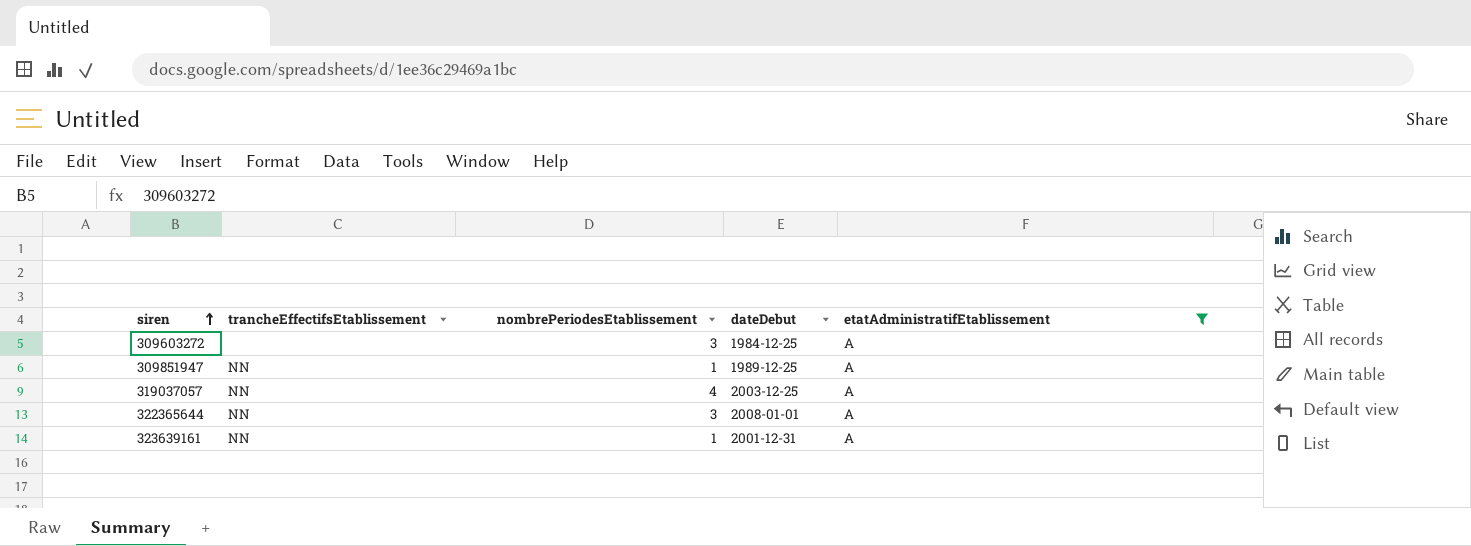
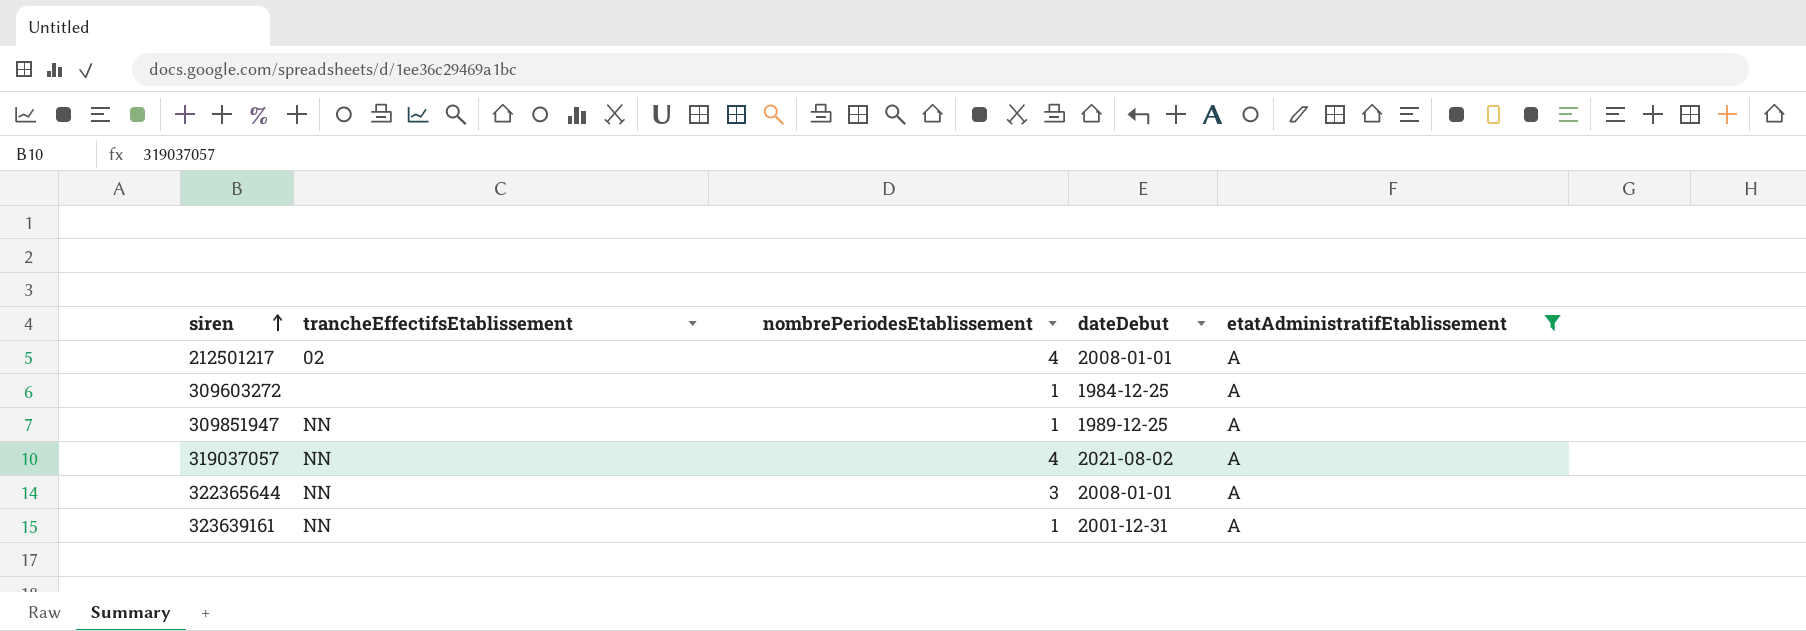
row 212501217: none -> 02 | 4 | 2008-01-01 | A
309603272 | nombrePeriodesEtablissement: 3 -> 1
319037057 | dateDebut: 2003-12-25 -> 2021-08-02

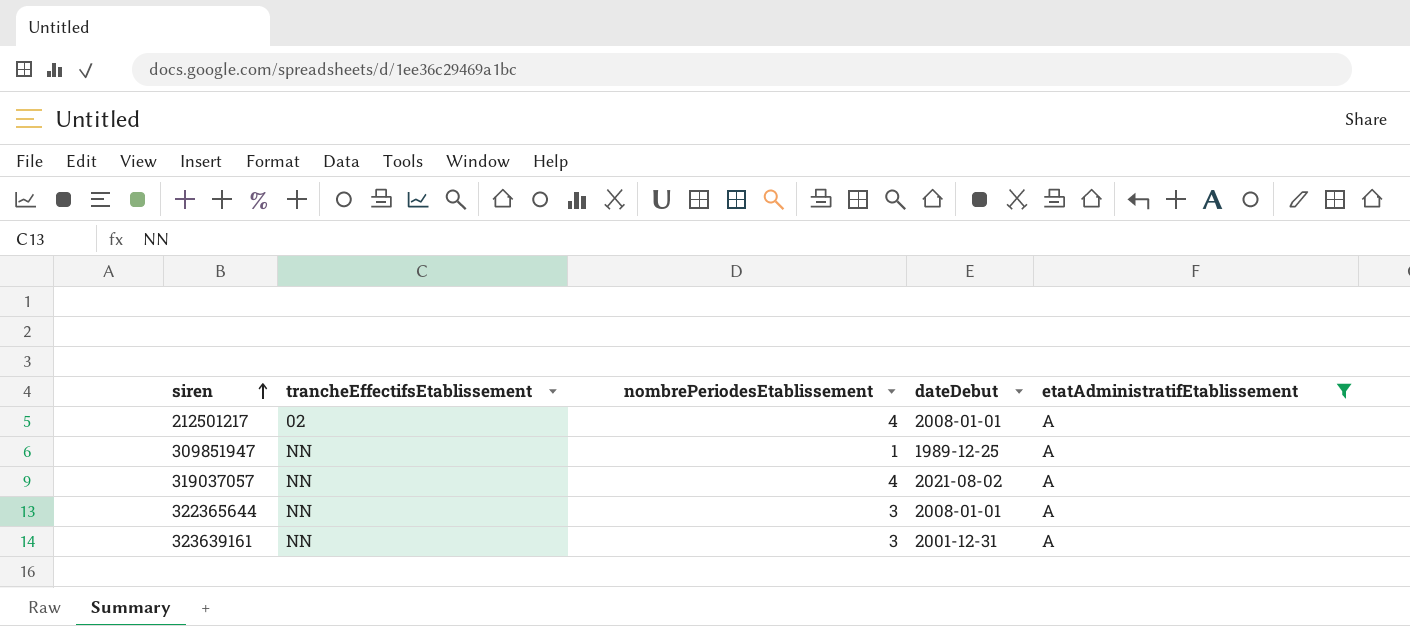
row 309603272: none | 1 | 1984-12-25 | A -> none
323639161 | nombrePeriodesEtablissement: 1 -> 3

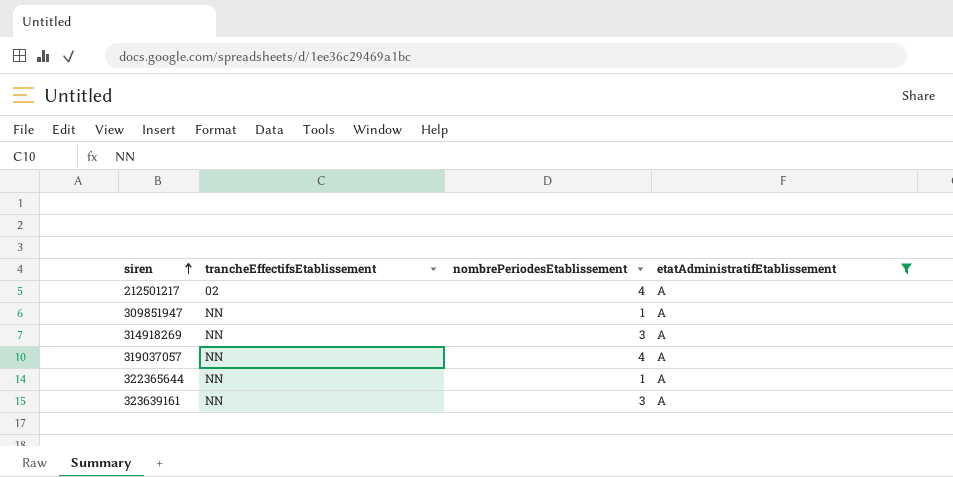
column dateDebut | position: 4 -> none
row 314918269: none -> NN | 3 | A
322365644 | nombrePeriodesEtablissement: 3 -> 1

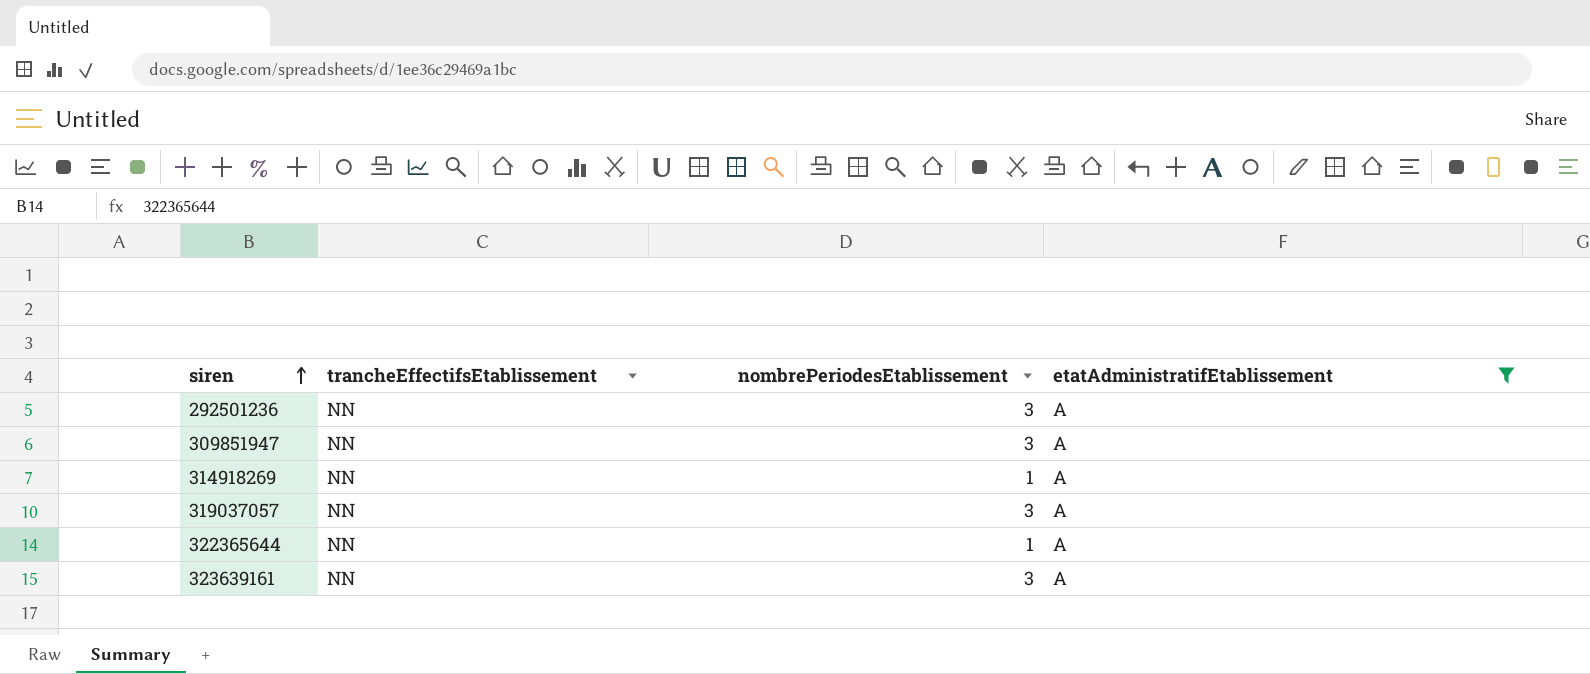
row 212501217: 02 | 4 | A -> none
row 292501236: none -> NN | 3 | A
309851947 | nombrePeriodesEtablissement: 1 -> 3
314918269 | nombrePeriodesEtablissement: 3 -> 1
319037057 | nombrePeriodesEtablissement: 4 -> 3

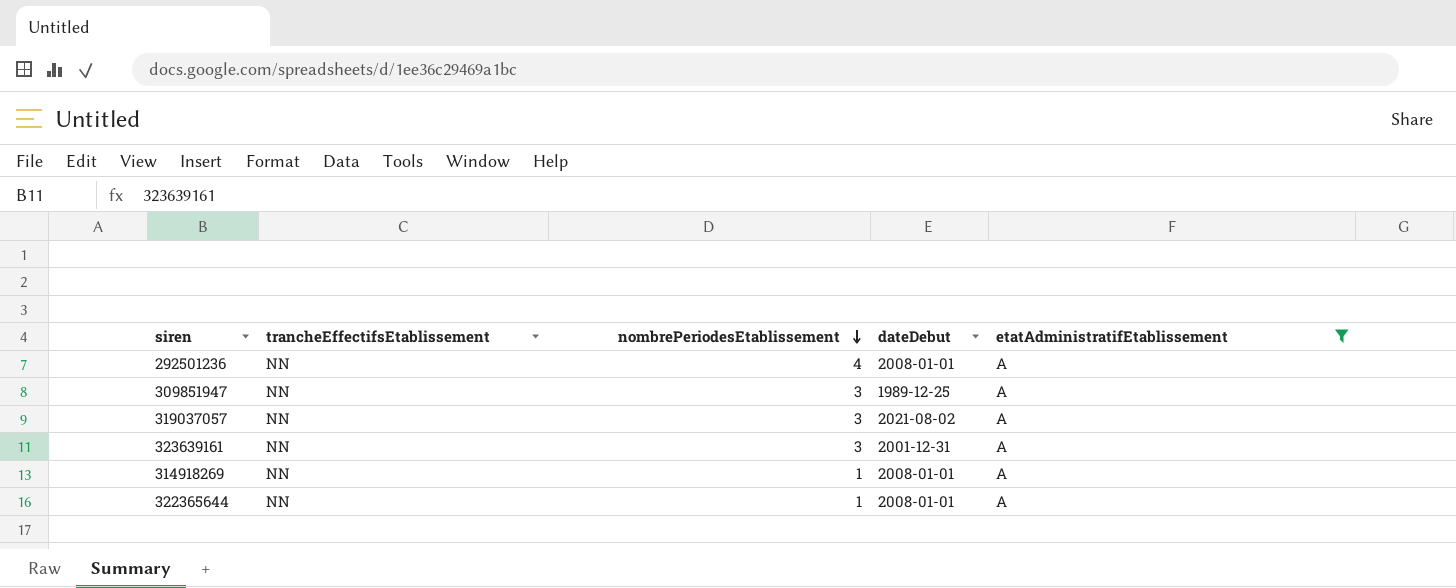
row order: siren ascending -> nombrePeriodesEtablissement descending
column dateDebut | position: none -> 4
292501236 | nombrePeriodesEtablissement: 3 -> 4

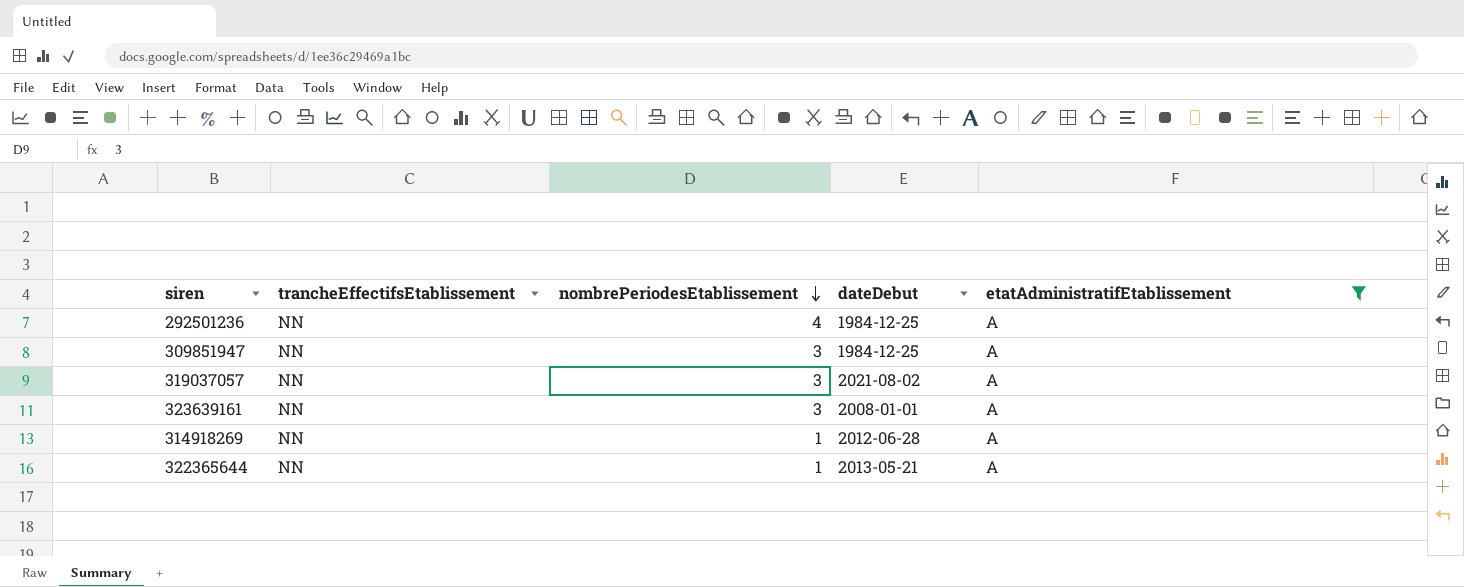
292501236 | dateDebut: 2008-01-01 -> 1984-12-25
309851947 | dateDebut: 1989-12-25 -> 1984-12-25
323639161 | dateDebut: 2001-12-31 -> 2008-01-01
314918269 | dateDebut: 2008-01-01 -> 2012-06-28
322365644 | dateDebut: 2008-01-01 -> 2013-05-21

